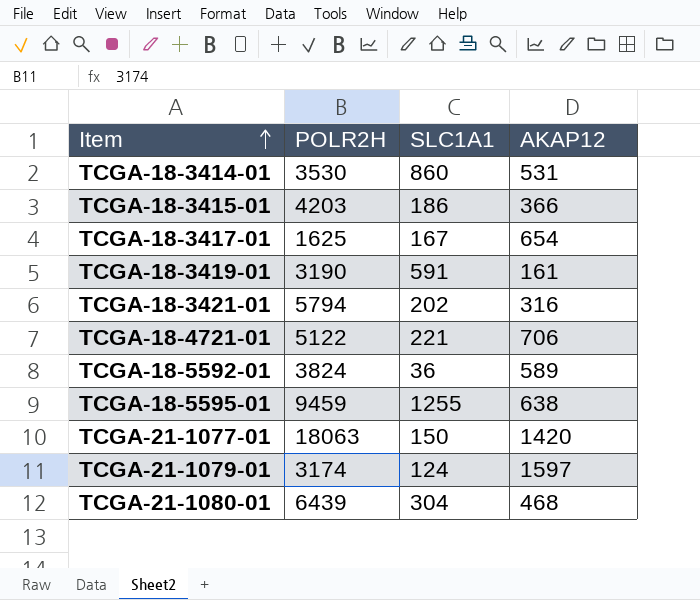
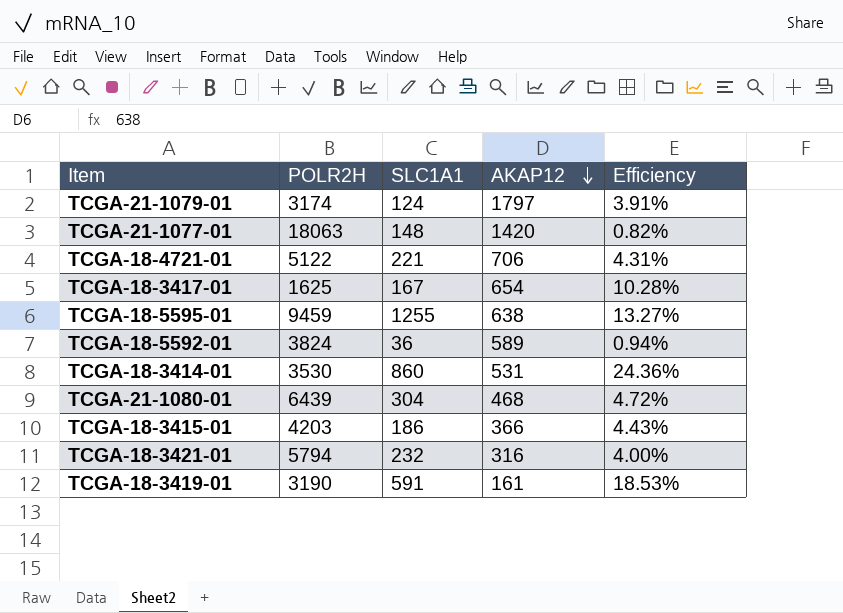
row order: Item ascending -> AKAP12 descending
column Efficiency | formula: none -> [SLC1A1] / [POLR2H]
TCGA-21-1079-01 | AKAP12: 1597 -> 1797
TCGA-21-1077-01 | SLC1A1: 150 -> 148
TCGA-18-3421-01 | SLC1A1: 202 -> 232

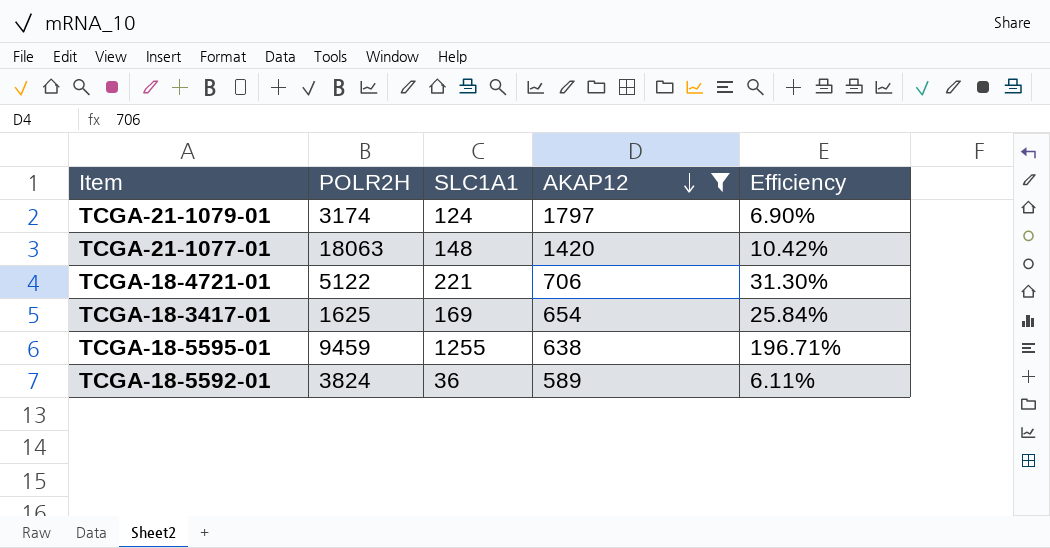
filter: none -> AKAP12 >= 589
column Efficiency | formula: [SLC1A1] / [POLR2H] -> [SLC1A1] / [AKAP12]
TCGA-18-3417-01 | SLC1A1: 167 -> 169

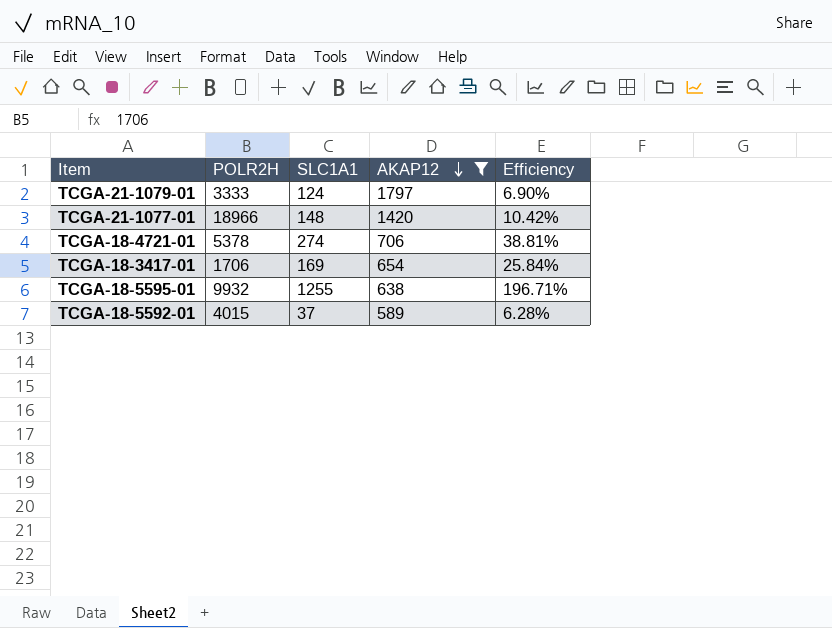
TCGA-21-1079-01 | POLR2H: 3174 -> 3333
TCGA-21-1077-01 | POLR2H: 18063 -> 18966
TCGA-18-4721-01 | POLR2H: 5122 -> 5378
TCGA-18-4721-01 | SLC1A1: 221 -> 274
TCGA-18-4721-01 | Efficiency: 31.30% -> 38.81%
TCGA-18-3417-01 | POLR2H: 1625 -> 1706
TCGA-18-5595-01 | POLR2H: 9459 -> 9932
TCGA-18-5592-01 | POLR2H: 3824 -> 4015
TCGA-18-5592-01 | SLC1A1: 36 -> 37
TCGA-18-5592-01 | Efficiency: 6.11% -> 6.28%

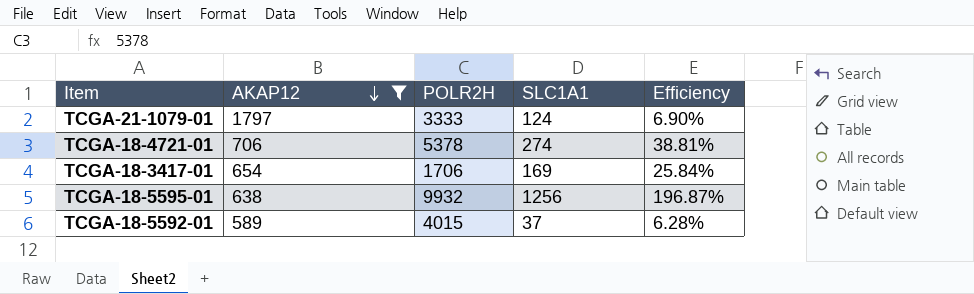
column AKAP12 | position: 4 -> 2
row TCGA-21-1077-01: 18966 | 148 | 1420 | 10.42% -> none
TCGA-18-5595-01 | SLC1A1: 1255 -> 1256
TCGA-18-5595-01 | Efficiency: 196.71% -> 196.87%

